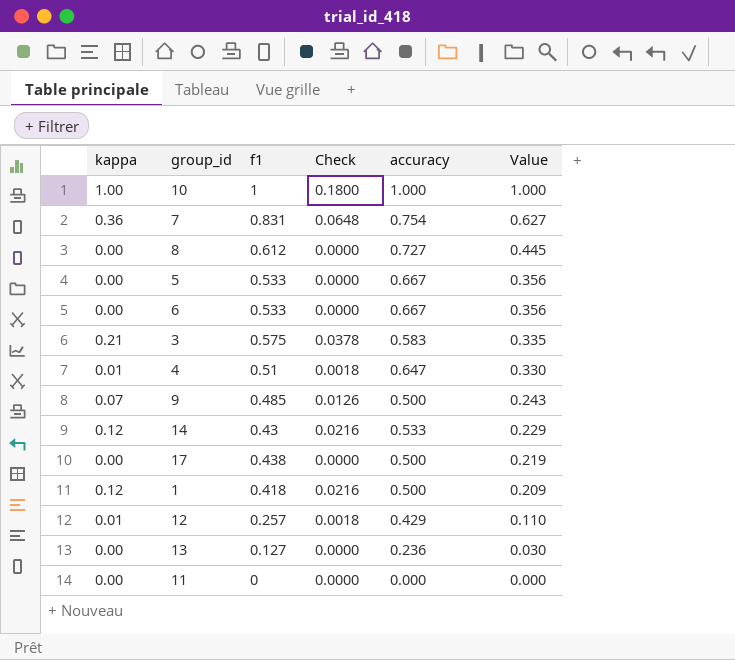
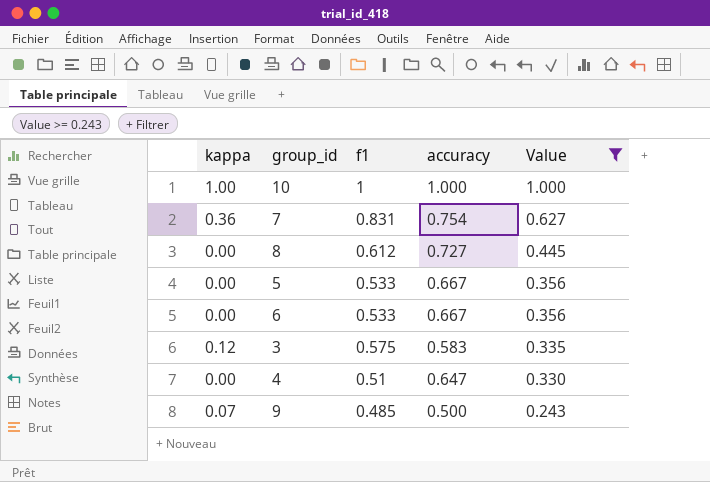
filter: none -> Value >= 0.243
column Check | formula: [kappa] * 0.18 -> none
3 | kappa: 0.21 -> 0.12
4 | kappa: 0.01 -> 0.00

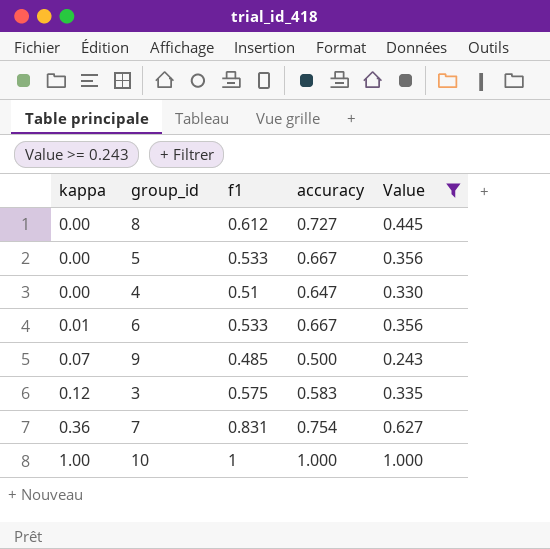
row order: Value descending -> kappa ascending
6 | kappa: 0.00 -> 0.01

